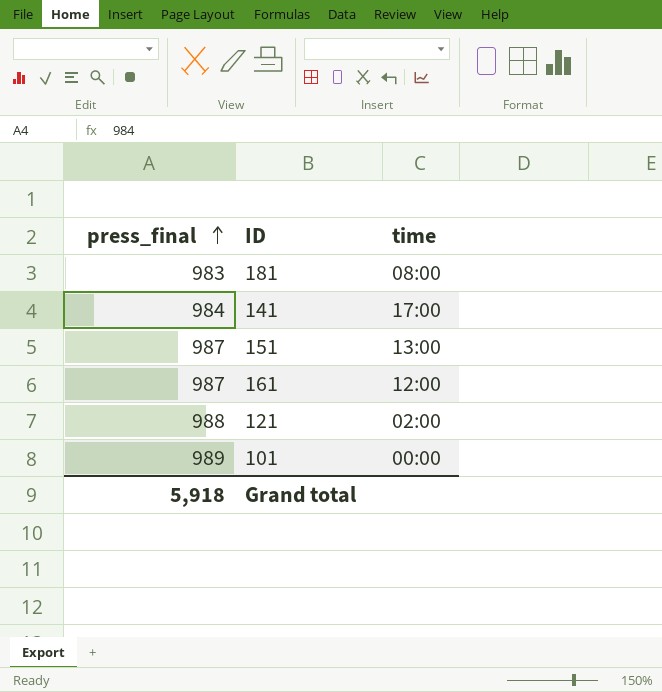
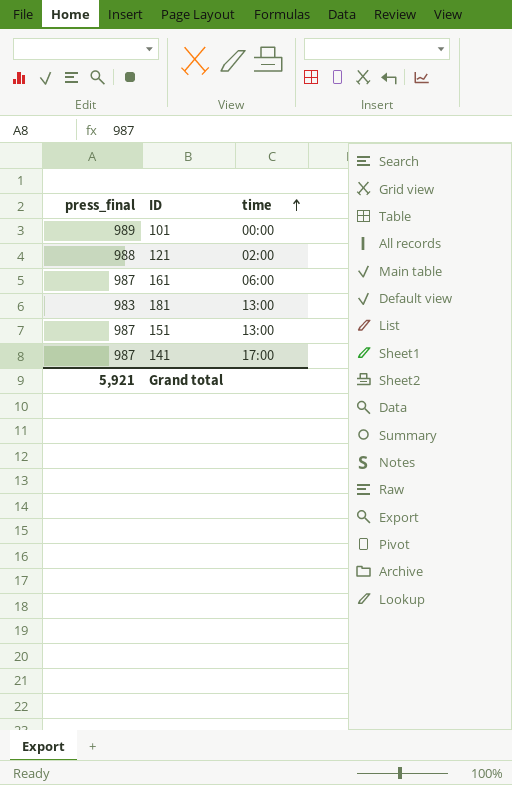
row order: press_final ascending -> time ascending
161 | time: 12:00 -> 06:00
181 | time: 08:00 -> 13:00
141 | press_final: 984 -> 987
Grand total | press_final: 5,918 -> 5,921

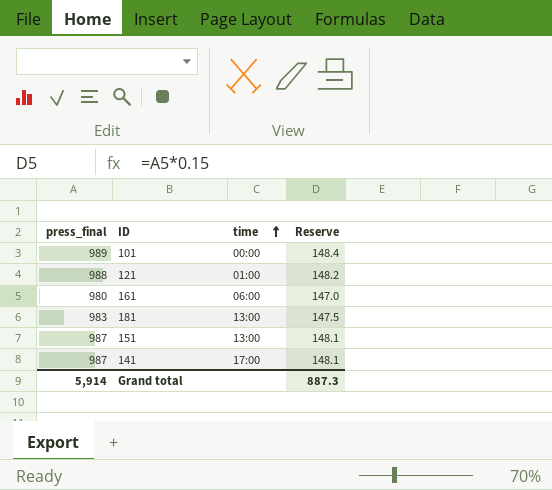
column Reserve | formula: none -> [press_final] * 0.15
121 | time: 02:00 -> 01:00
161 | press_final: 987 -> 980
Grand total | press_final: 5,921 -> 5,914

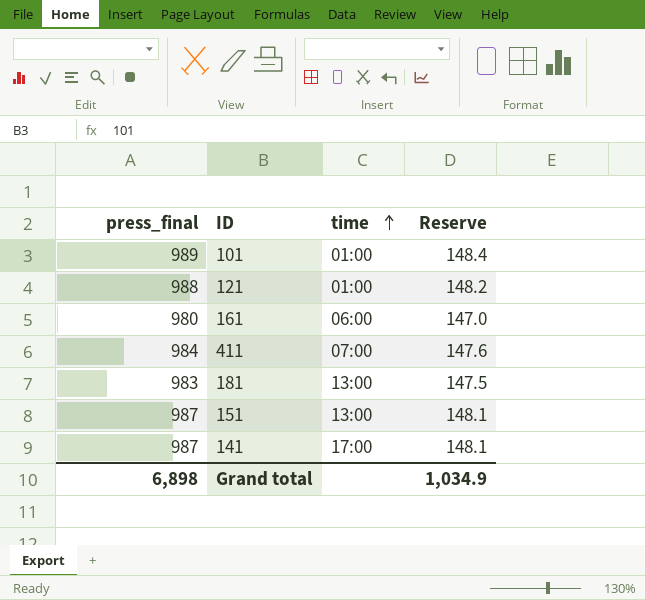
101 | time: 00:00 -> 01:00
row 411: none -> 984 | 07:00 | 147.6
Grand total | press_final: 5,914 -> 6,898
Grand total | Reserve: 887.3 -> 1,034.9

